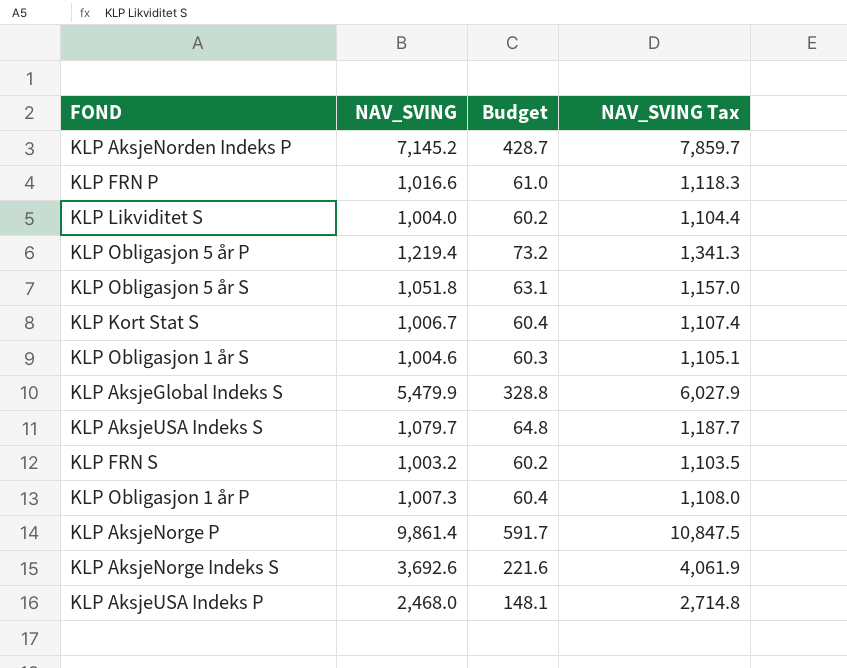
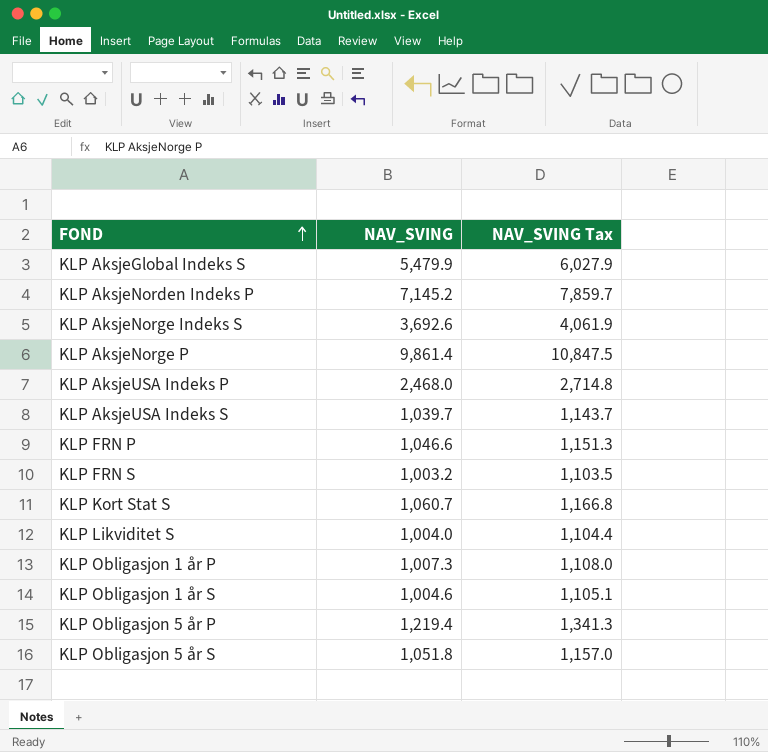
row order: none -> FOND ascending
column Budget | formula: [NAV_SVING] * 0.06 -> none
KLP AksjeUSA Indeks S | NAV_SVING: 1,079.7 -> 1,039.7
KLP AksjeUSA Indeks S | NAV_SVING Tax: 1,187.7 -> 1,143.7
KLP FRN P | NAV_SVING: 1,016.6 -> 1,046.6
KLP FRN P | NAV_SVING Tax: 1,118.3 -> 1,151.3
KLP Kort Stat S | NAV_SVING: 1,006.7 -> 1,060.7
KLP Kort Stat S | NAV_SVING Tax: 1,107.4 -> 1,166.8

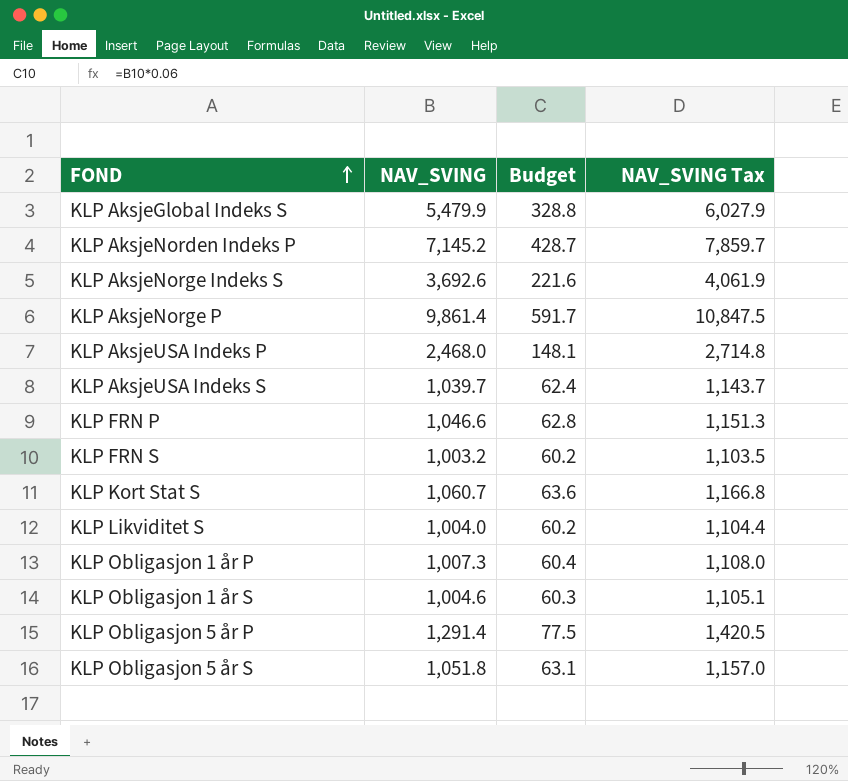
column Budget | formula: none -> [NAV_SVING] * 0.06
KLP Obligasjon 5 år P | NAV_SVING: 1,219.4 -> 1,291.4
KLP Obligasjon 5 år P | NAV_SVING Tax: 1,341.3 -> 1,420.5

